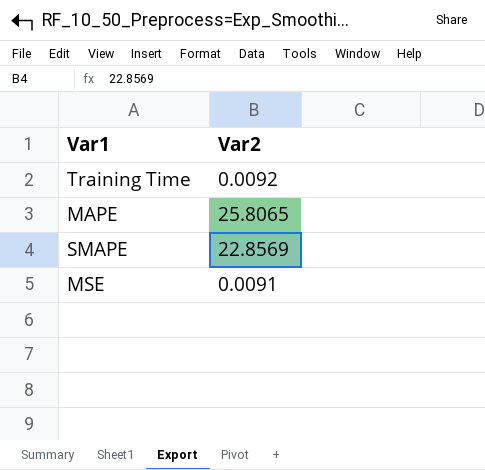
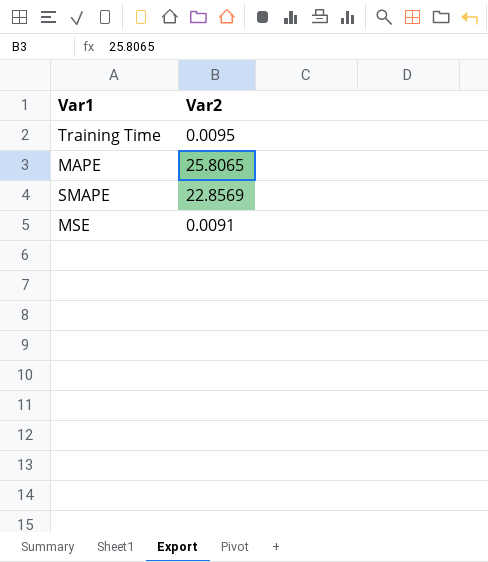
Training Time | Var2: 0.0092 -> 0.0095

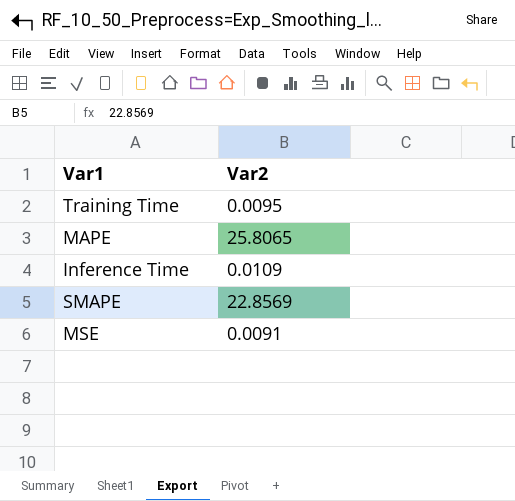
row Inference Time: none -> 0.0109

